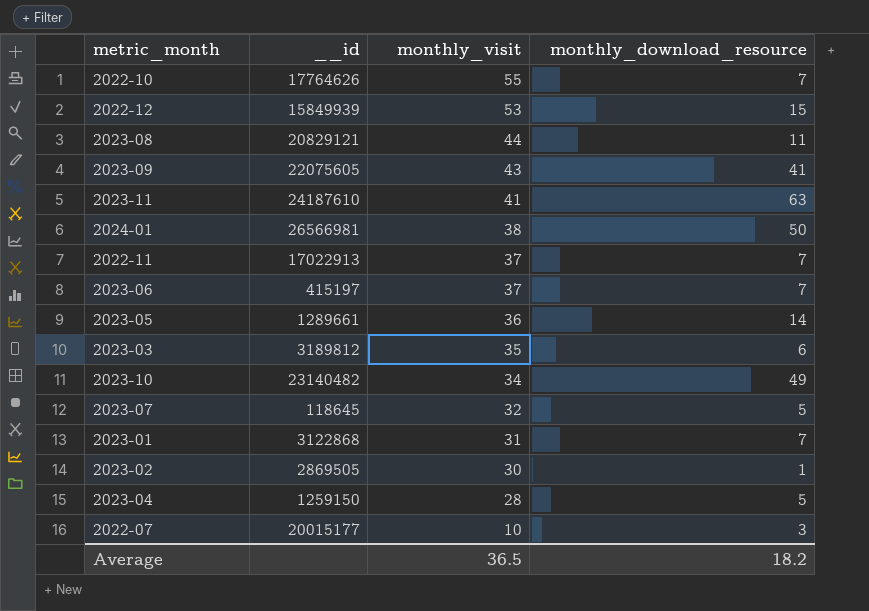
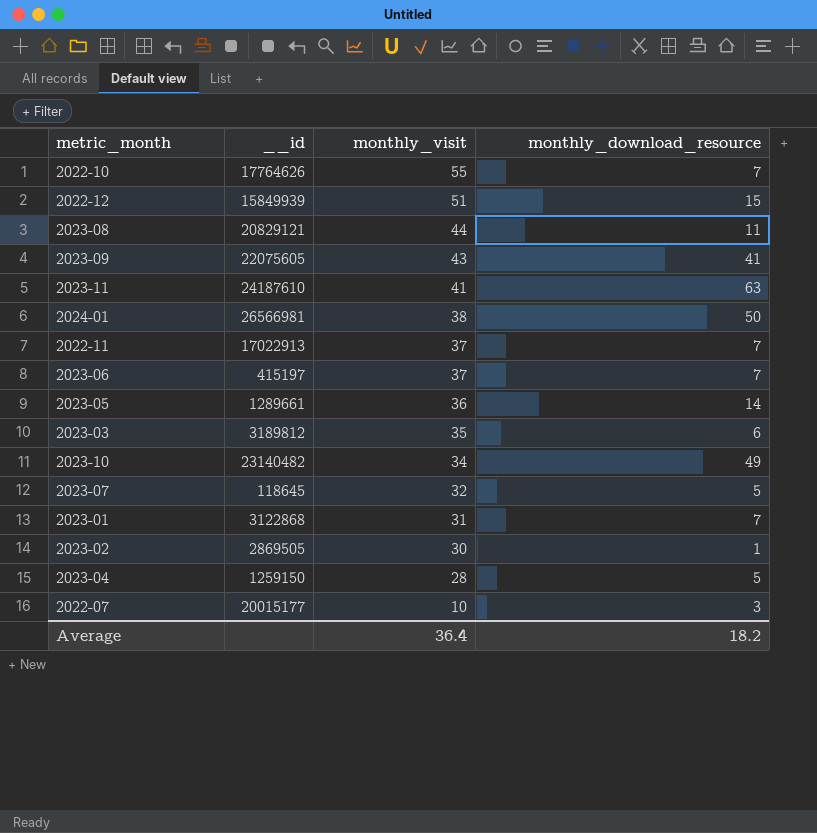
2022-12 | monthly_visit: 53 -> 51
Average | monthly_visit: 36.5 -> 36.4

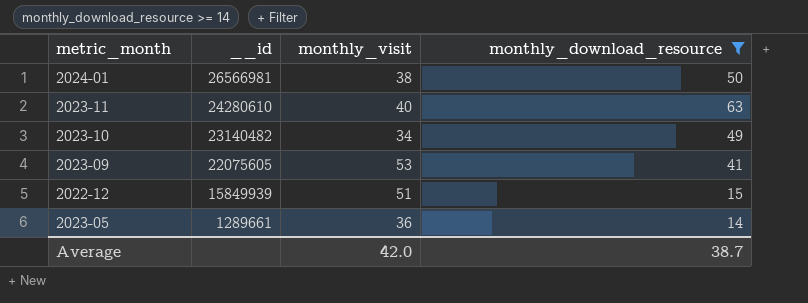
filter: none -> monthly_download_resource >= 14
row order: monthly_visit descending -> __id descending
2023-11 | __id: 24187610 -> 24280610
2023-11 | monthly_visit: 41 -> 40
2023-09 | monthly_visit: 43 -> 53
Average | monthly_visit: 36.4 -> 42.0
Average | monthly_download_resource: 18.2 -> 38.7

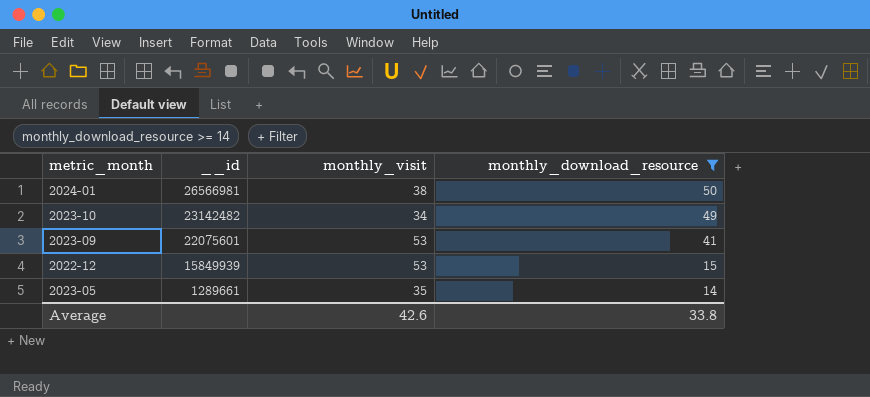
row 2023-11: 24280610 | 40 | 63 -> none
2023-10 | __id: 23140482 -> 23142482
2023-09 | __id: 22075605 -> 22075601
2022-12 | monthly_visit: 51 -> 53
2023-05 | monthly_visit: 36 -> 35
Average | monthly_visit: 42.0 -> 42.6
Average | monthly_download_resource: 38.7 -> 33.8

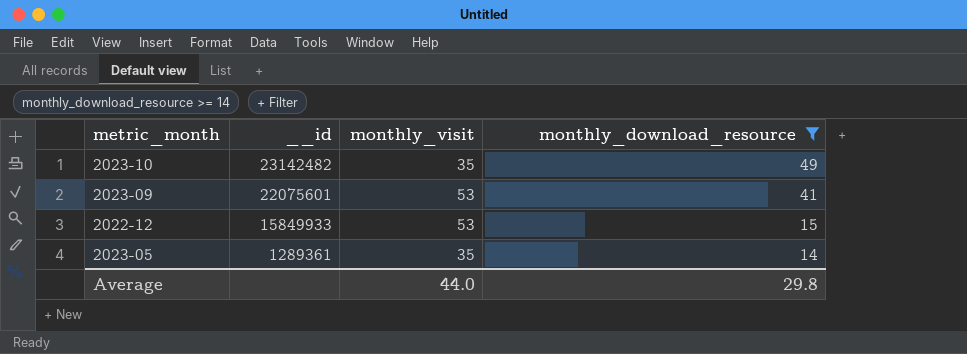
row 2024-01: 26566981 | 38 | 50 -> none
2023-10 | monthly_visit: 34 -> 35
2022-12 | __id: 15849939 -> 15849933
2023-05 | __id: 1289661 -> 1289361
Average | monthly_visit: 42.6 -> 44.0
Average | monthly_download_resource: 33.8 -> 29.8

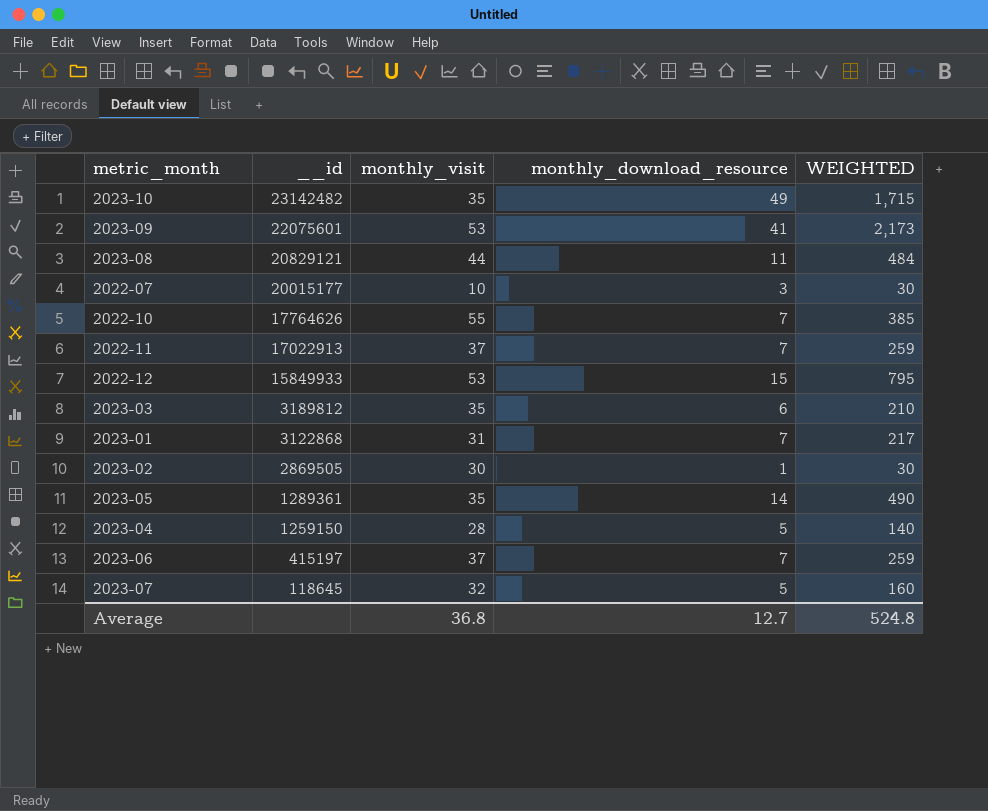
filter: monthly_download_resource >= 14 -> none
column WEIGHTED | formula: none -> [monthly_visit] * [monthly_download_resource]
Average | monthly_visit: 44.0 -> 36.8
Average | monthly_download_resource: 29.8 -> 12.7

